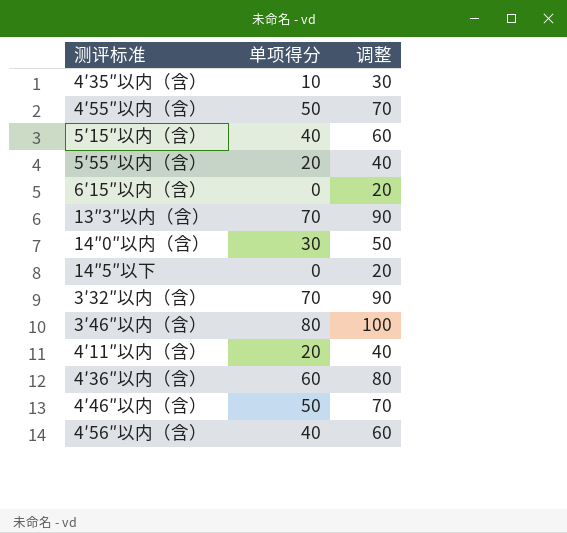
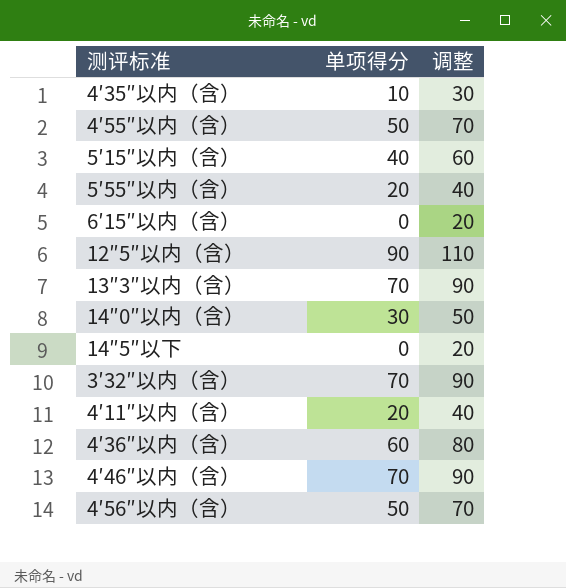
row 3′46″以内（含）: 80 | 100 -> none
row 12″5″以内（含）: none -> 90 | 110
4′46″以内（含） | 单项得分: 50 -> 70
4′46″以内（含） | 调整: 70 -> 90
4′56″以内（含） | 单项得分: 40 -> 50
4′56″以内（含） | 调整: 60 -> 70

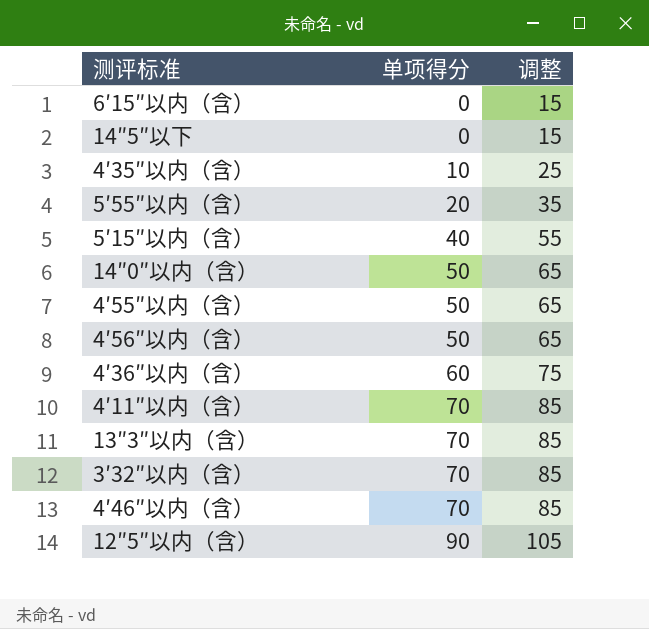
row order: none -> 单项得分 ascending
column 调整 | formula: [单项得分] + 20 -> [单项得分] + 15
14″0″以内（含） | 单项得分: 30 -> 50
4′11″以内（含） | 单项得分: 20 -> 70

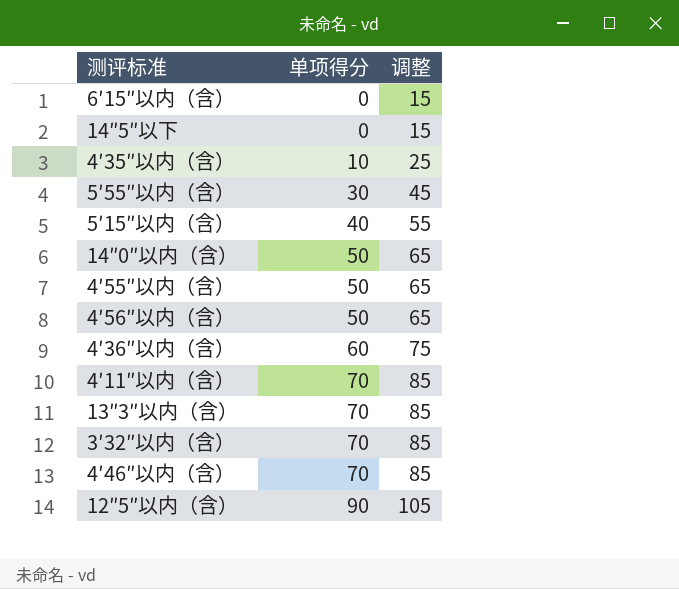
5′55″以内（含） | 单项得分: 20 -> 30
5′55″以内（含） | 调整: 35 -> 45

